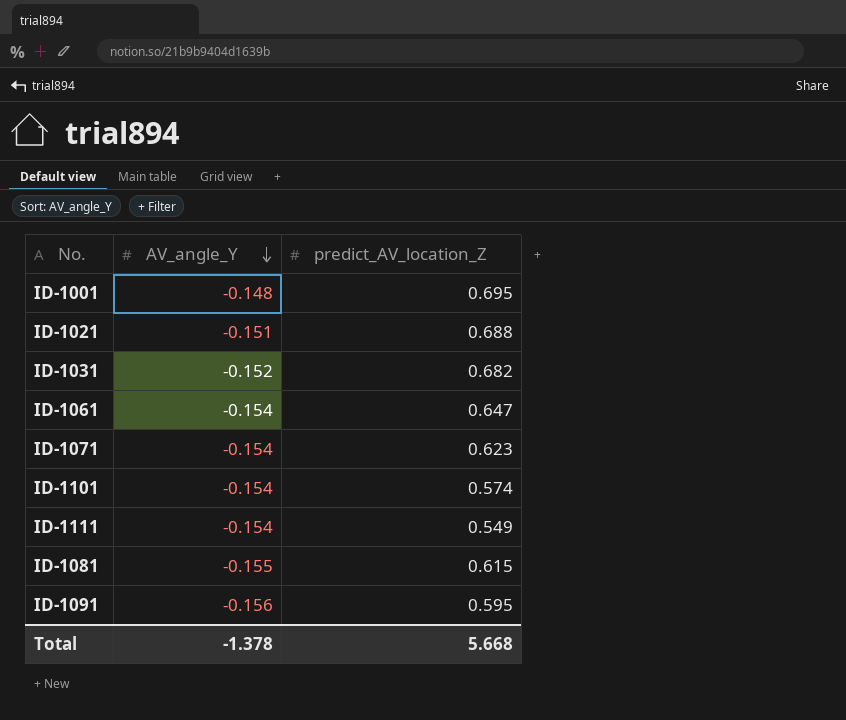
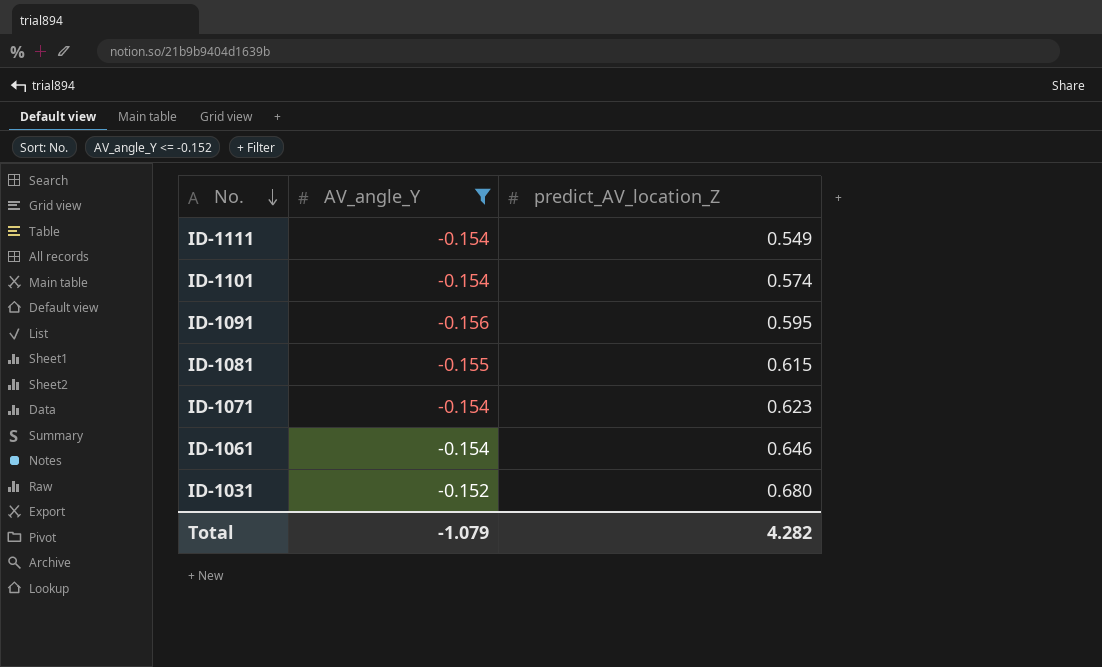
filter: none -> AV_angle_Y <= -0.152
row order: AV_angle_Y descending -> No. descending
ID-1061 | predict_AV_location_Z: 0.647 -> 0.646
ID-1031 | predict_AV_location_Z: 0.682 -> 0.680
Total | AV_angle_Y: -1.378 -> -1.079
Total | predict_AV_location_Z: 5.668 -> 4.282

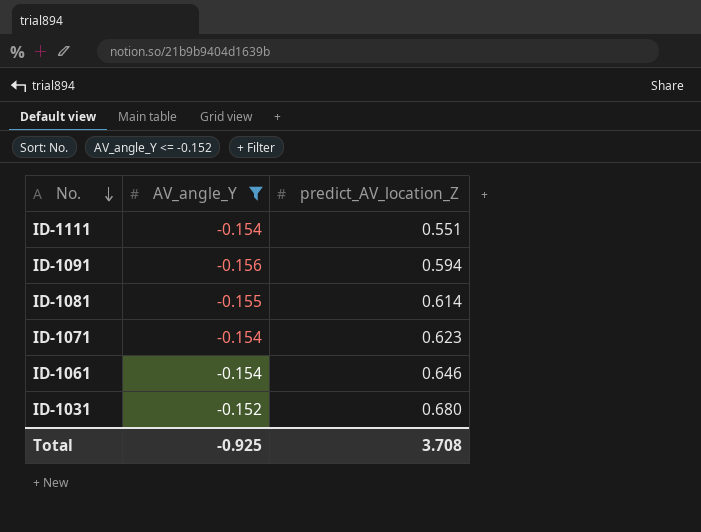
row ID-1101: -0.154 | 0.574 -> none
ID-1111 | predict_AV_location_Z: 0.549 -> 0.551
ID-1091 | predict_AV_location_Z: 0.595 -> 0.594
ID-1081 | predict_AV_location_Z: 0.615 -> 0.614
Total | AV_angle_Y: -1.079 -> -0.925
Total | predict_AV_location_Z: 4.282 -> 3.708

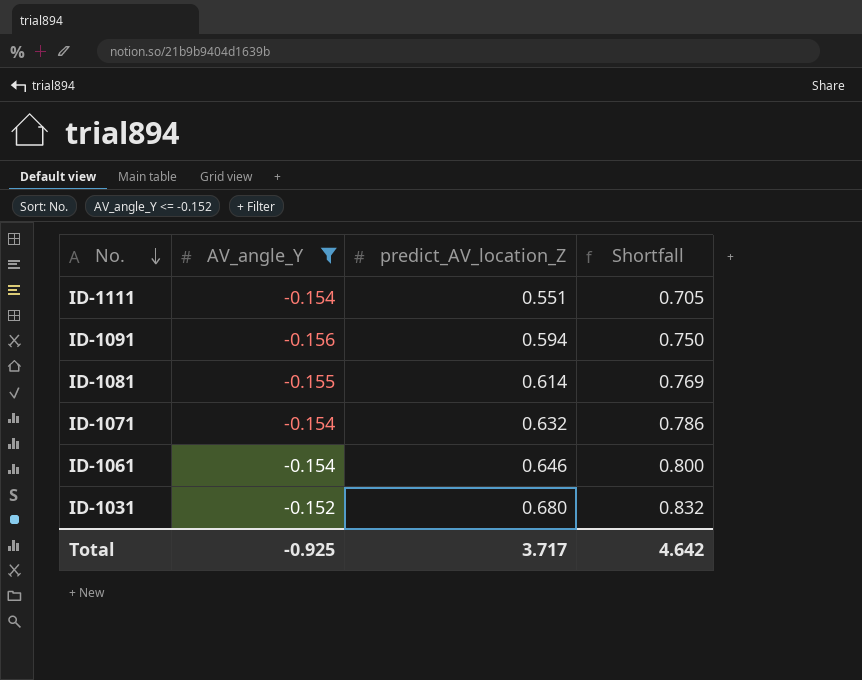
column Shortfall | formula: none -> [predict_AV_location_Z] - [AV_angle_Y]
ID-1071 | predict_AV_location_Z: 0.623 -> 0.632
Total | predict_AV_location_Z: 3.708 -> 3.717

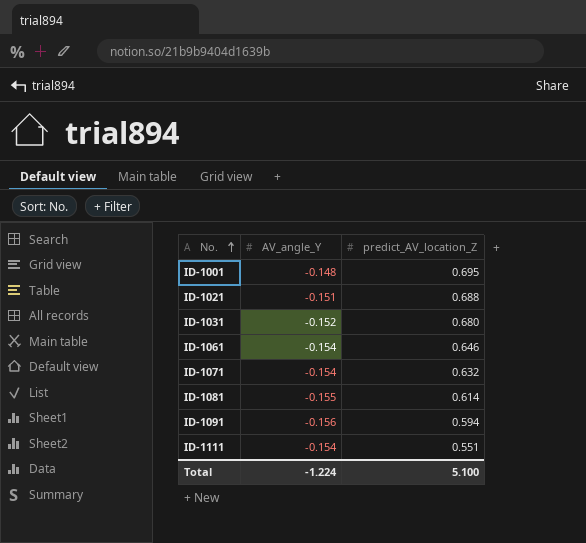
filter: AV_angle_Y <= -0.152 -> none
row order: No. descending -> No. ascending
column Shortfall | formula: [predict_AV_location_Z] - [AV_angle_Y] -> none
Total | AV_angle_Y: -0.925 -> -1.224
Total | predict_AV_location_Z: 3.717 -> 5.100

